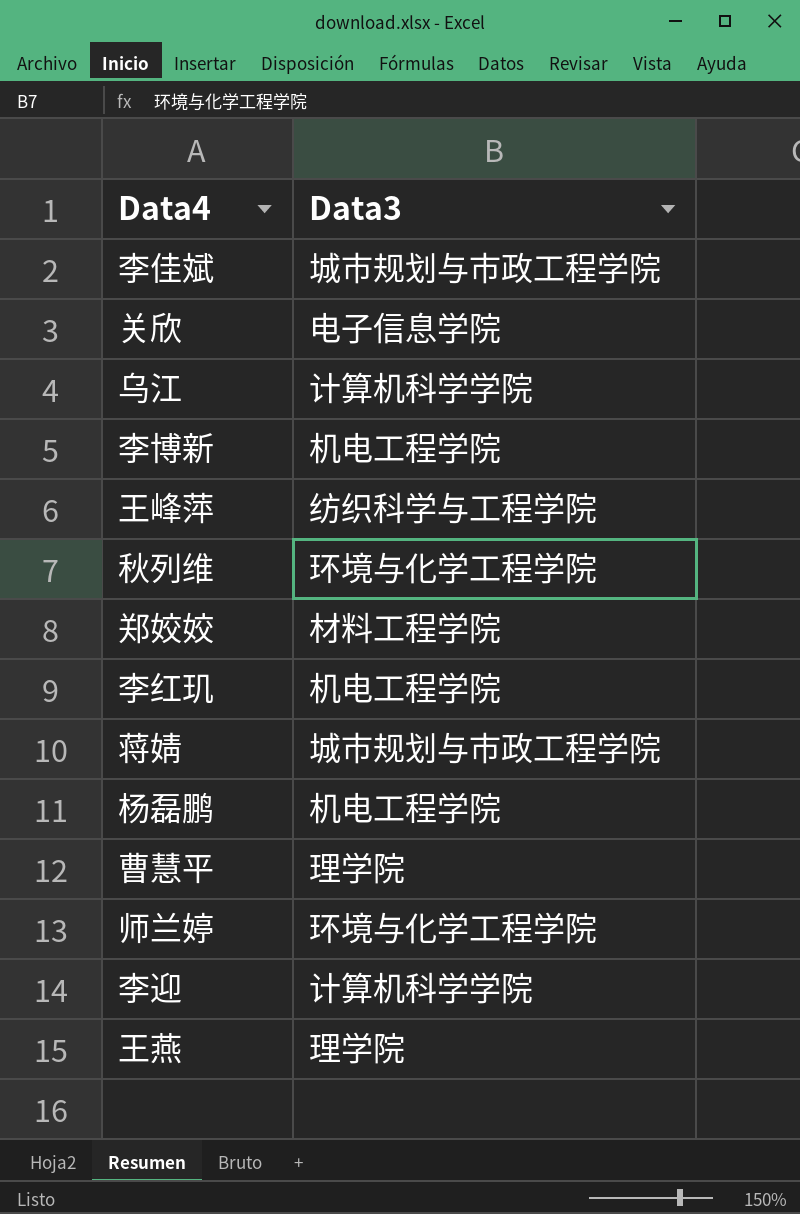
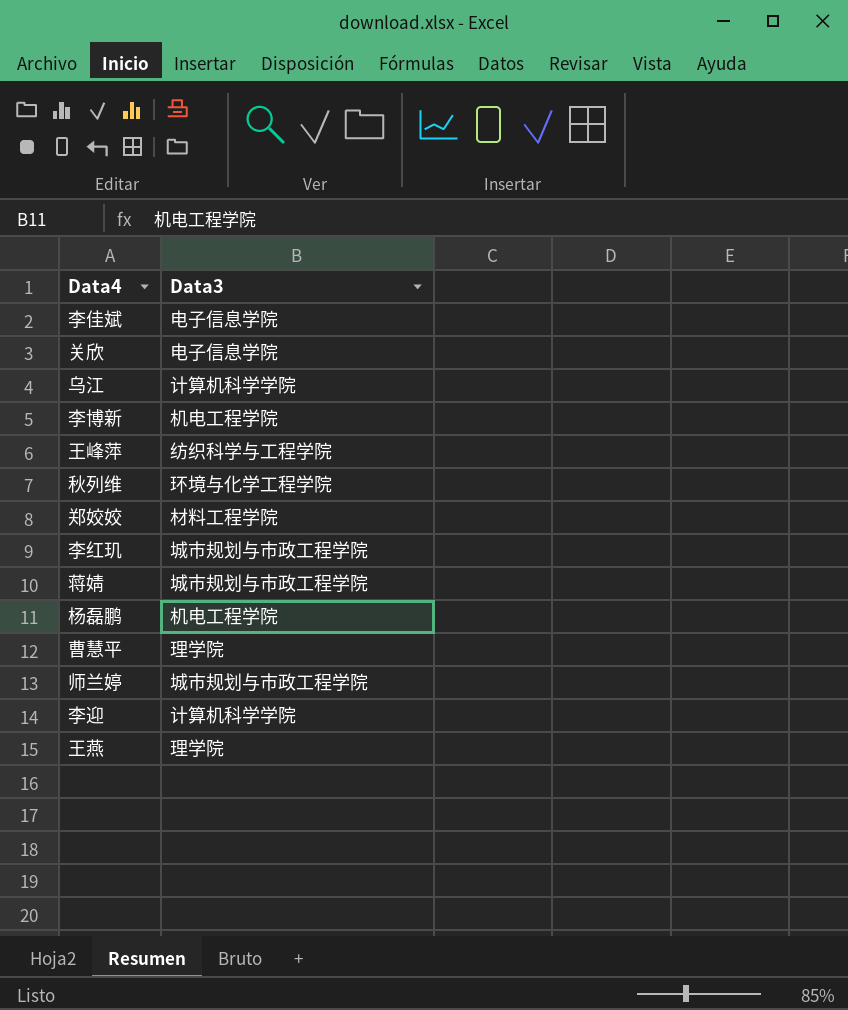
李佳斌 | Data3: 城市规划与市政工程学院 -> 电子信息学院
李红玑 | Data3: 机电工程学院 -> 城市规划与市政工程学院
师兰婷 | Data3: 环境与化学工程学院 -> 城市规划与市政工程学院

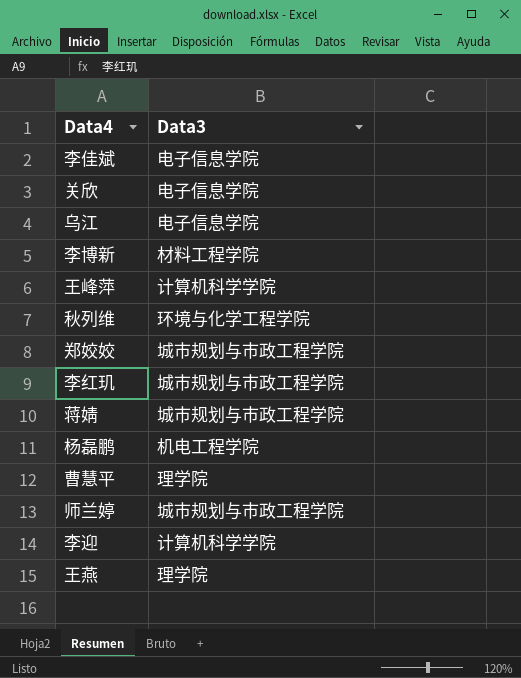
乌江 | Data3: 计算机科学学院 -> 电子信息学院
李博新 | Data3: 机电工程学院 -> 材料工程学院
王峰萍 | Data3: 纺织科学与工程学院 -> 计算机科学学院
郑姣姣 | Data3: 材料工程学院 -> 城市规划与市政工程学院

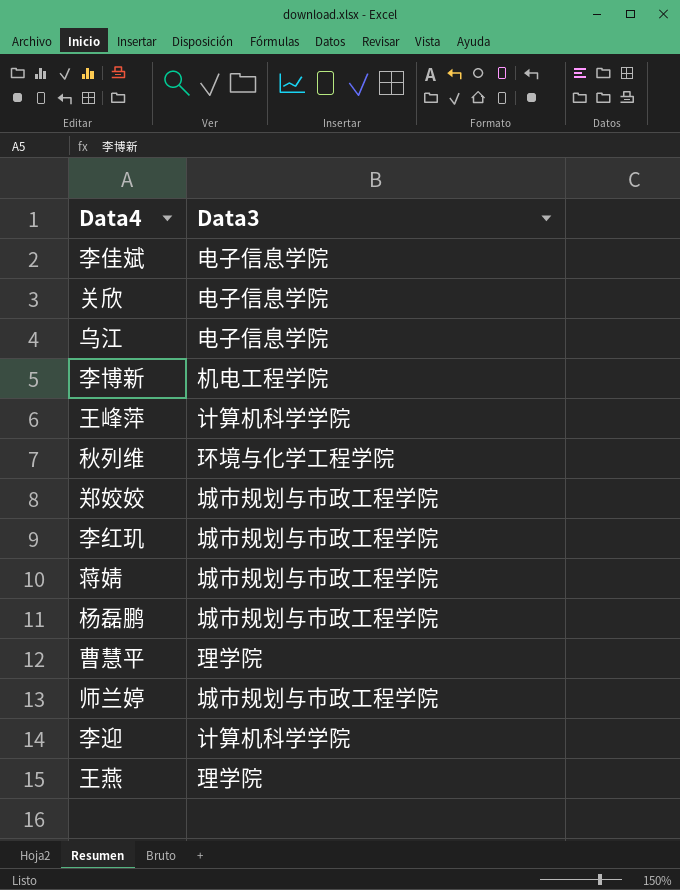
李博新 | Data3: 材料工程学院 -> 机电工程学院
杨磊鹏 | Data3: 机电工程学院 -> 城市规划与市政工程学院

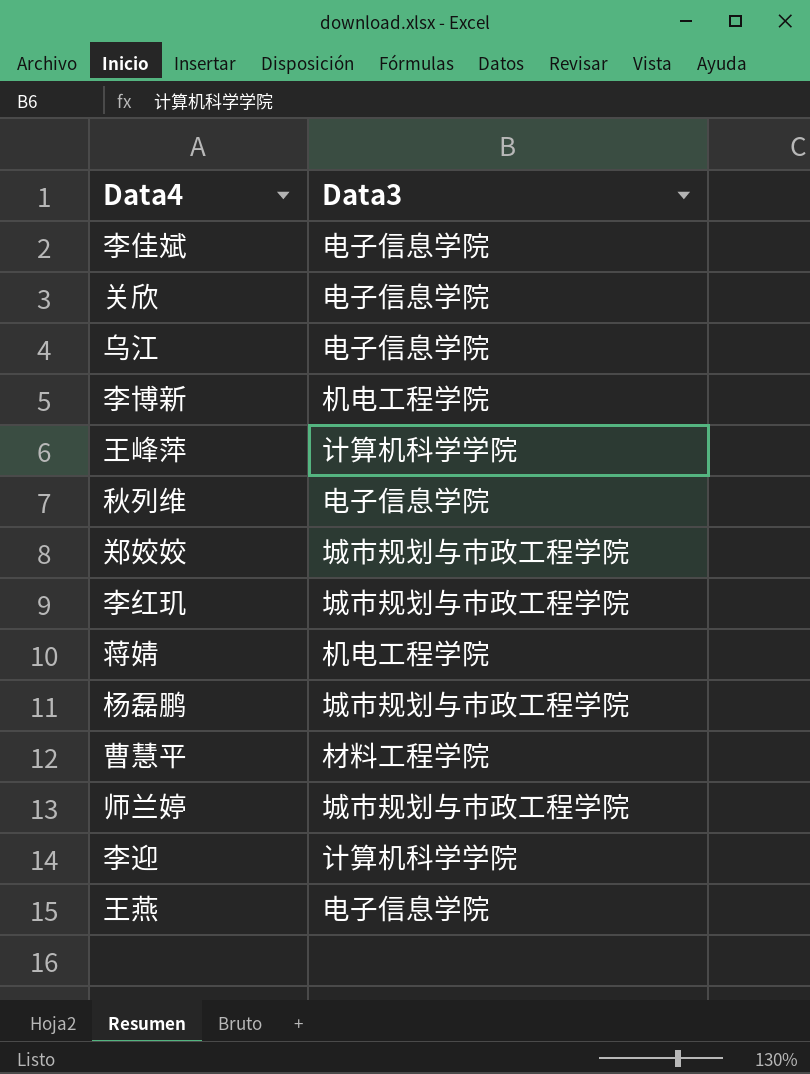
秋列维 | Data3: 环境与化学工程学院 -> 电子信息学院
蒋婧 | Data3: 城市规划与市政工程学院 -> 机电工程学院
曹慧平 | Data3: 理学院 -> 材料工程学院
王燕 | Data3: 理学院 -> 电子信息学院

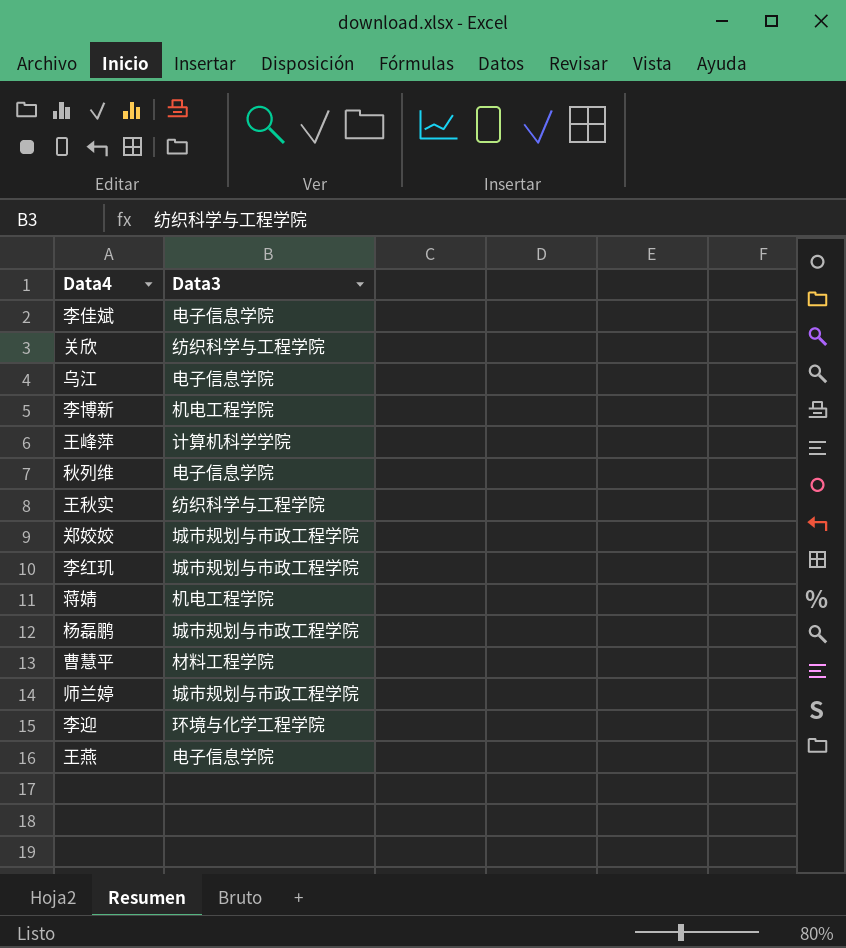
关欣 | Data3: 电子信息学院 -> 纺织科学与工程学院
row 王秋实: none -> 纺织科学与工程学院
李迎 | Data3: 计算机科学学院 -> 环境与化学工程学院

